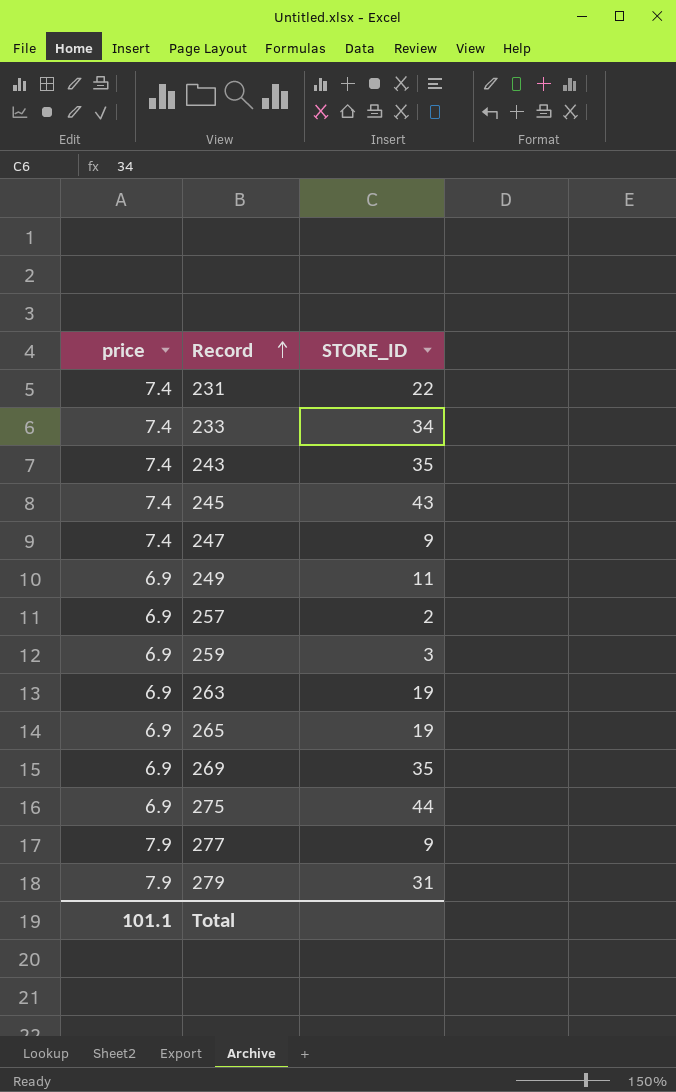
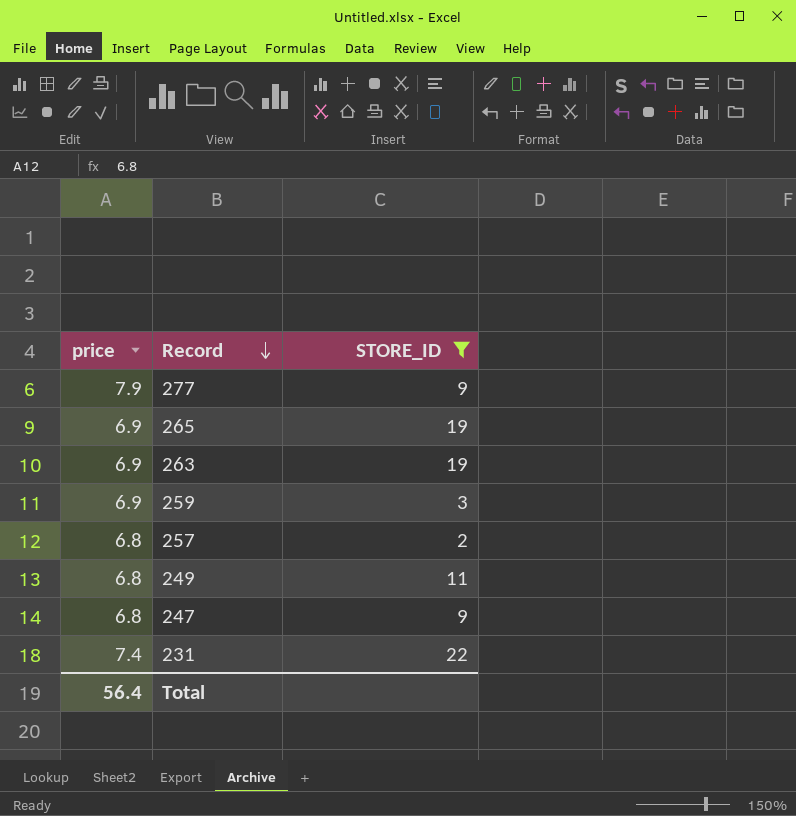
filter: none -> STORE_ID <= 22
row order: Record ascending -> Record descending
257 | price: 6.9 -> 6.8
249 | price: 6.9 -> 6.8
247 | price: 7.4 -> 6.8
Total | price: 101.1 -> 56.4

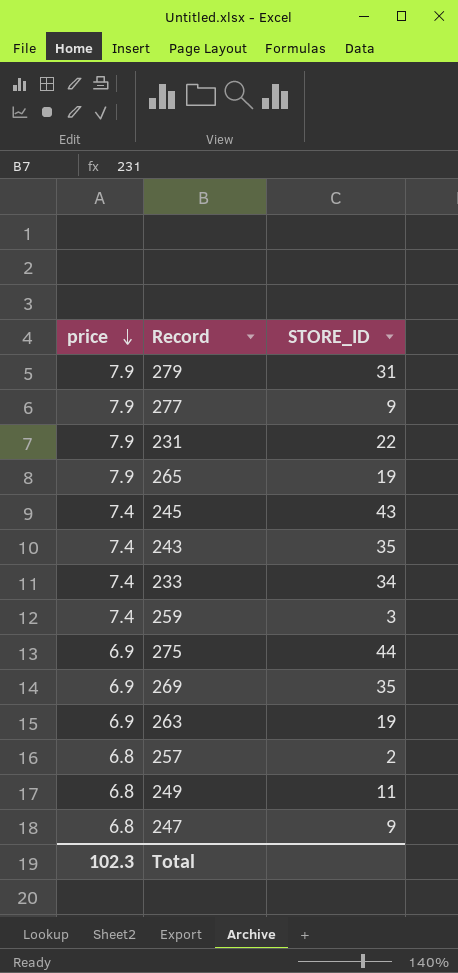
filter: STORE_ID <= 22 -> none
row order: Record descending -> price descending
231 | price: 7.4 -> 7.9
265 | price: 6.9 -> 7.9
259 | price: 6.9 -> 7.4
Total | price: 56.4 -> 102.3

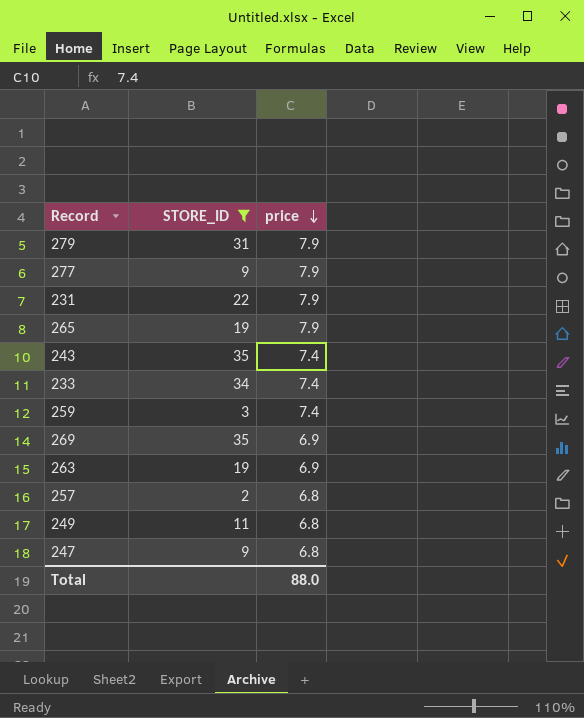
filter: none -> STORE_ID <= 35
column price | position: 1 -> 3
Total | price: 102.3 -> 88.0

